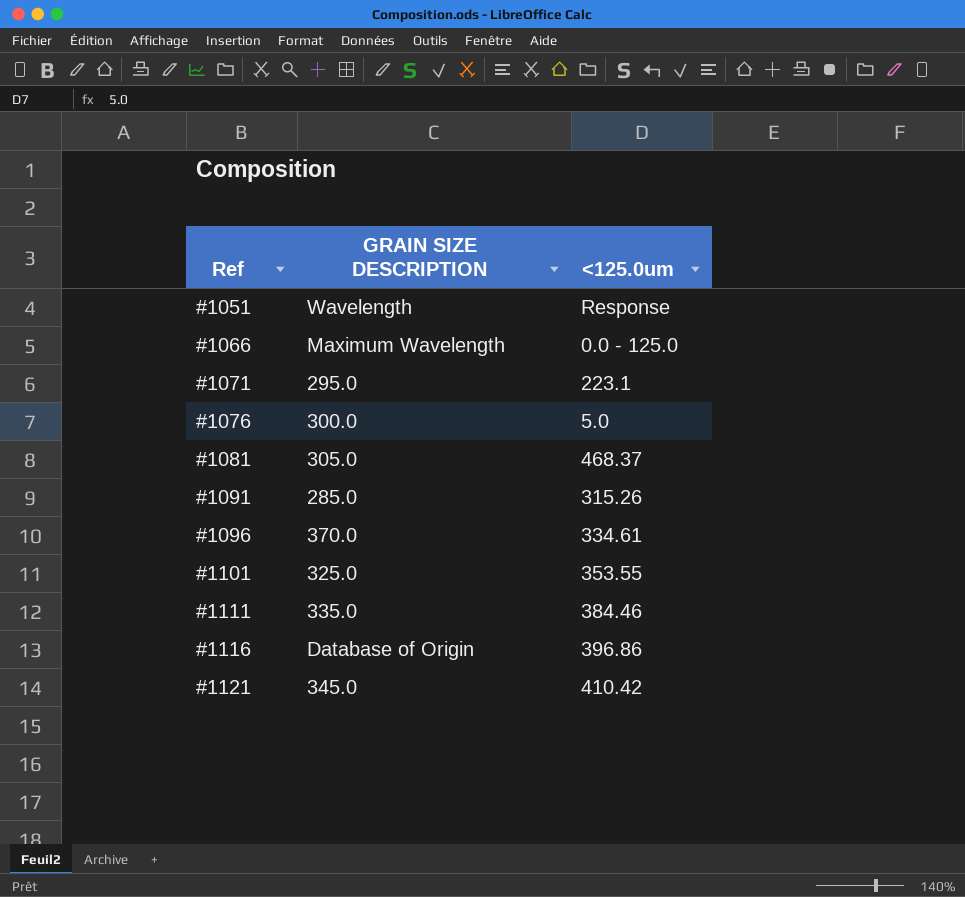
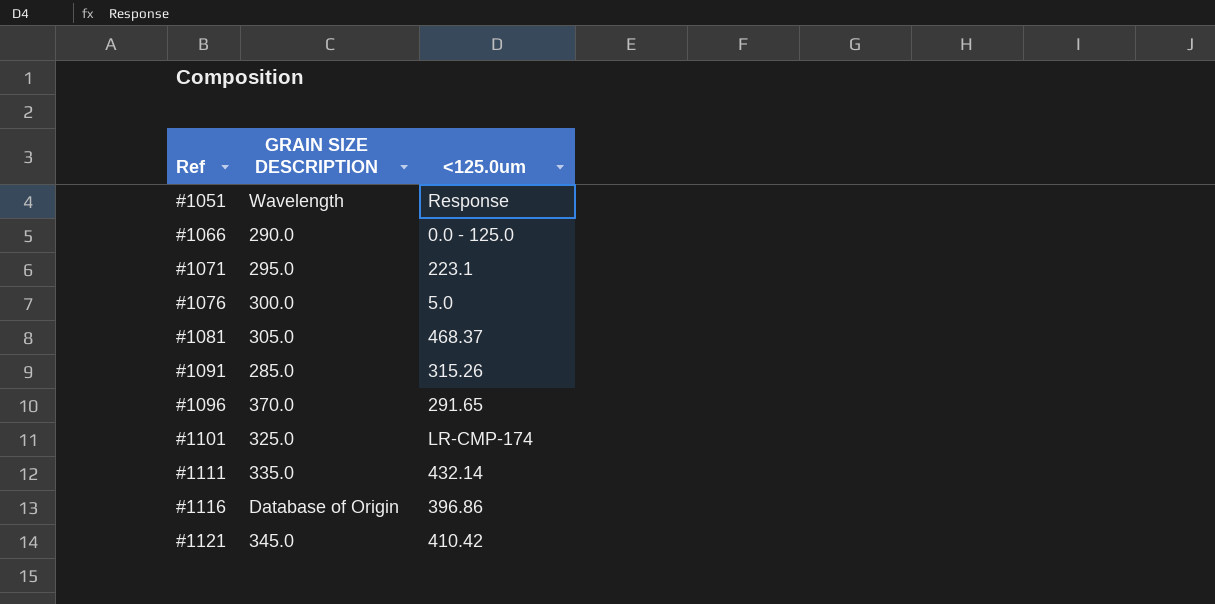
#1066 | GRAIN SIZE DESCRIPTION: Maximum Wavelength -> 290.0
#1096 | <125.0um: 334.61 -> 291.65
#1101 | <125.0um: 353.55 -> LR-CMP-174
#1111 | <125.0um: 384.46 -> 432.14

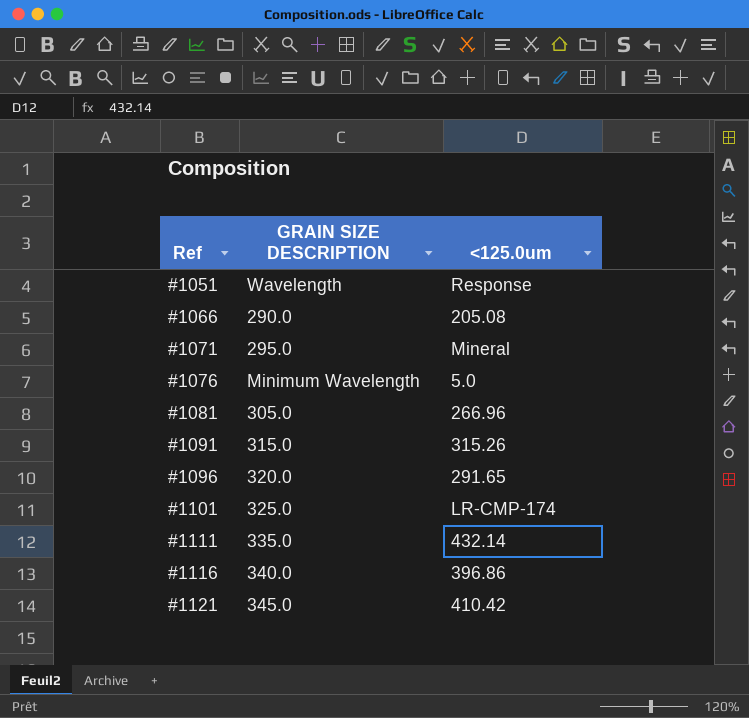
#1066 | <125.0um: 0.0 - 125.0 -> 205.08
#1071 | <125.0um: 223.1 -> Mineral
#1076 | GRAIN SIZE DESCRIPTION: 300.0 -> Minimum Wavelength
#1081 | <125.0um: 468.37 -> 266.96
#1091 | GRAIN SIZE DESCRIPTION: 285.0 -> 315.0
#1096 | GRAIN SIZE DESCRIPTION: 370.0 -> 320.0
#1116 | GRAIN SIZE DESCRIPTION: Database of Origin -> 340.0

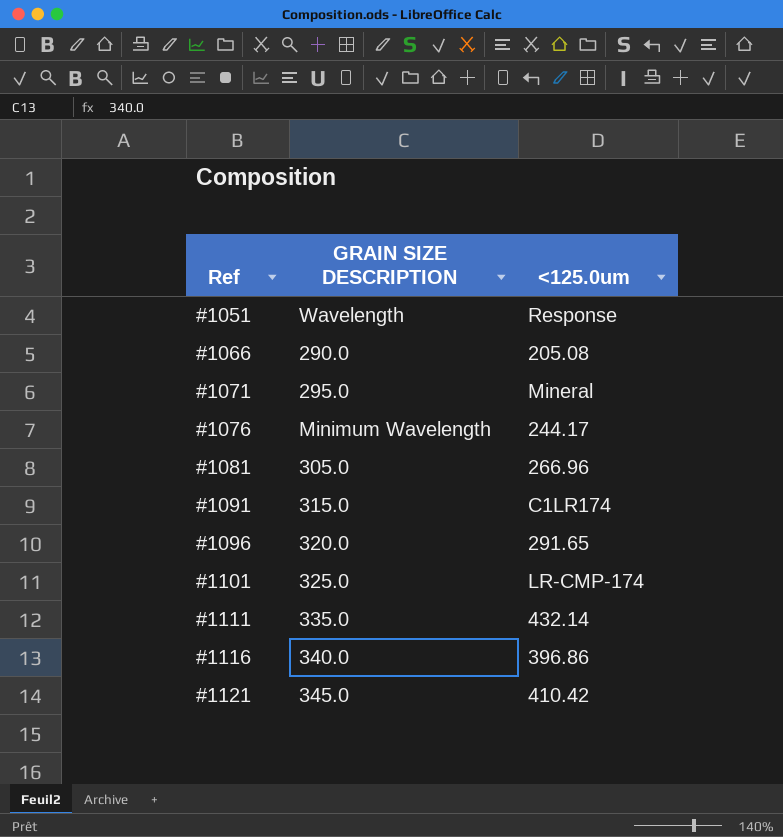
#1076 | <125.0um: 5.0 -> 244.17
#1091 | <125.0um: 315.26 -> C1LR174

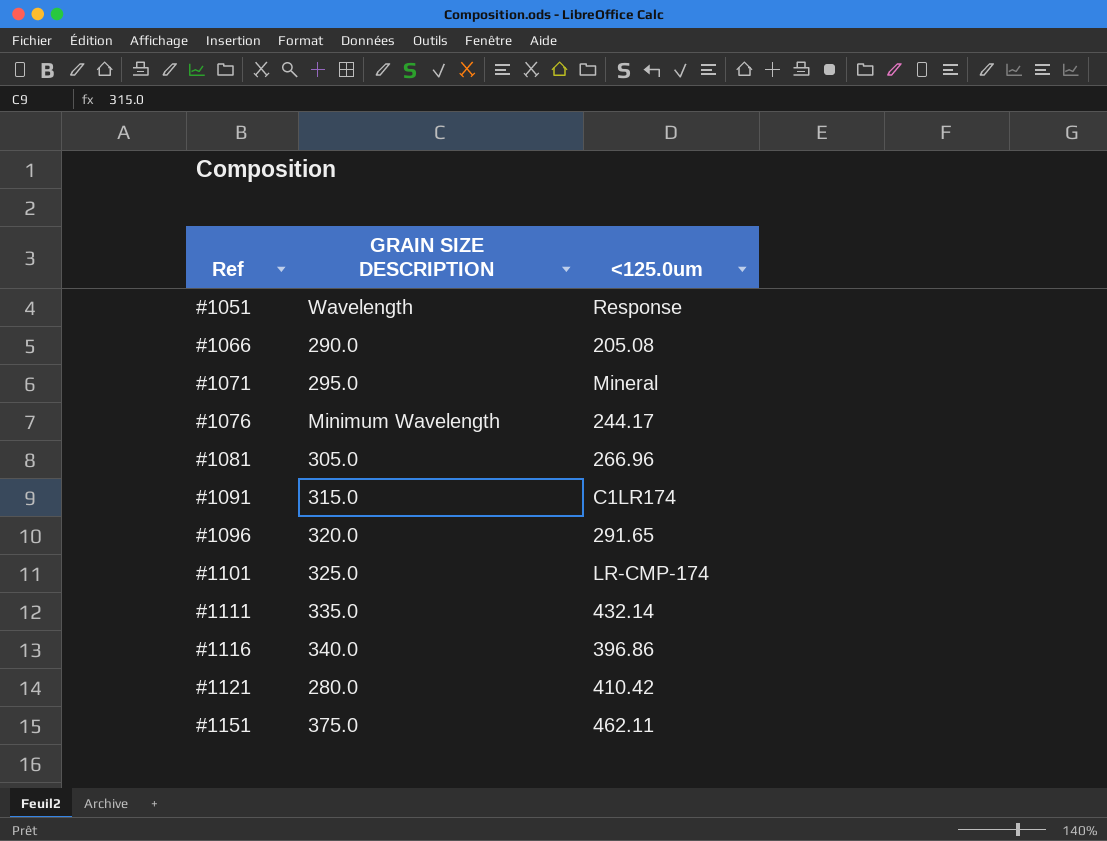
#1121 | GRAIN SIZE DESCRIPTION: 345.0 -> 280.0
row #1151: none -> 375.0 | 462.11

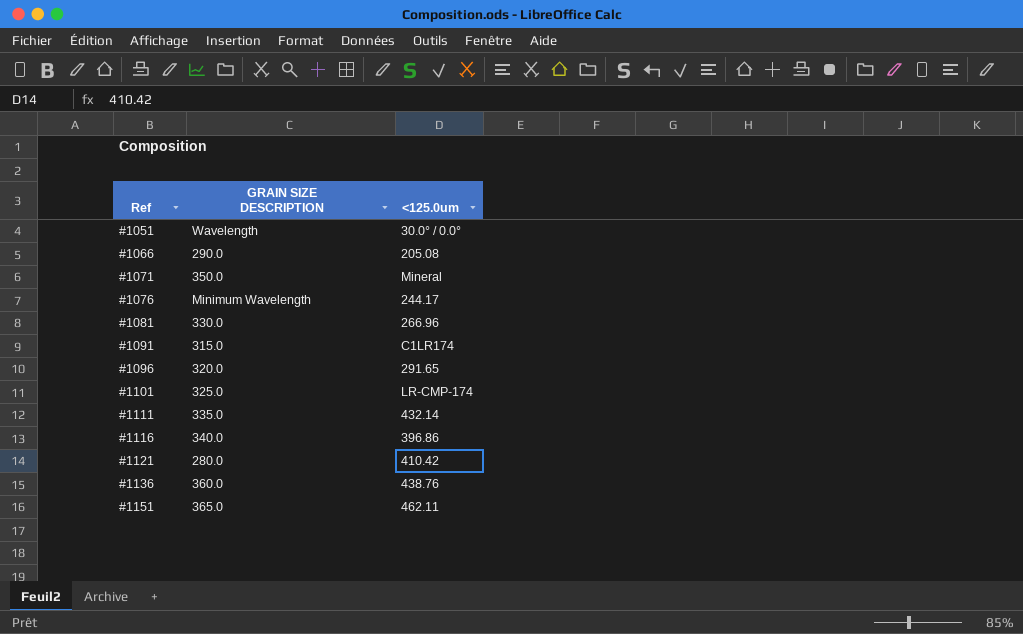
#1051 | <125.0um: Response -> 30.0° / 0.0°
#1071 | GRAIN SIZE DESCRIPTION: 295.0 -> 350.0
#1081 | GRAIN SIZE DESCRIPTION: 305.0 -> 330.0
row #1136: none -> 360.0 | 438.76
#1151 | GRAIN SIZE DESCRIPTION: 375.0 -> 365.0

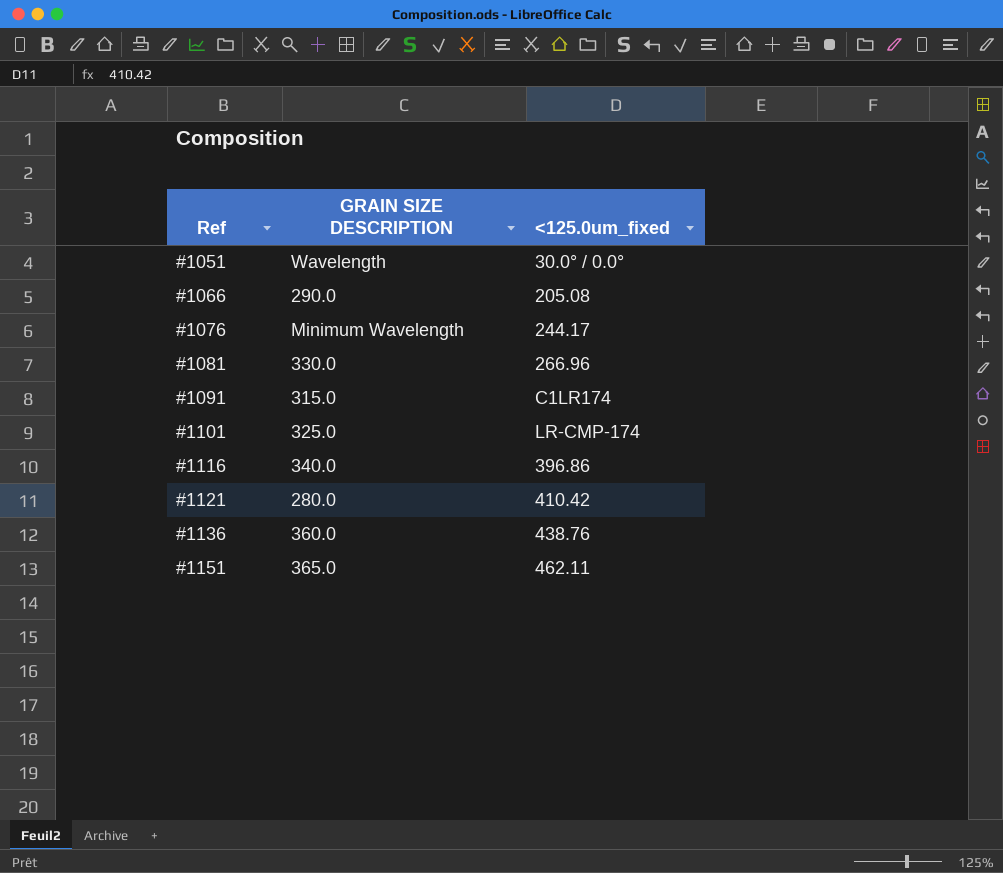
column name: <125.0um -> <125.0um_fixed
row #1071: 350.0 | Mineral -> none
row #1096: 320.0 | 291.65 -> none
row #1111: 335.0 | 432.14 -> none

